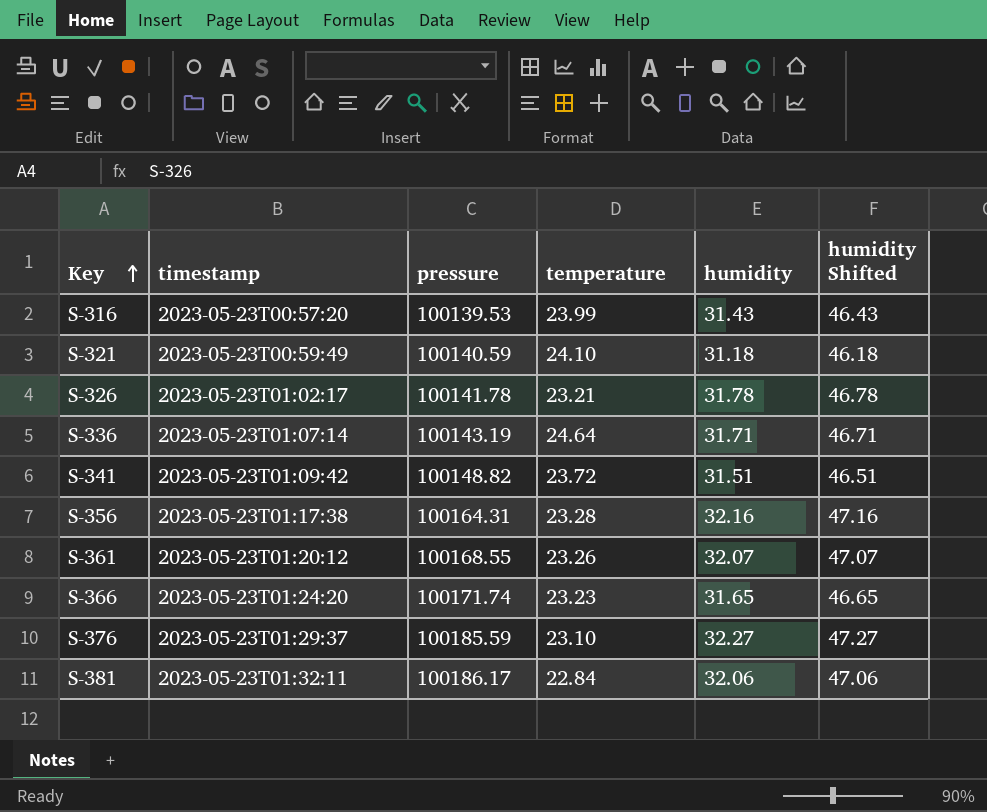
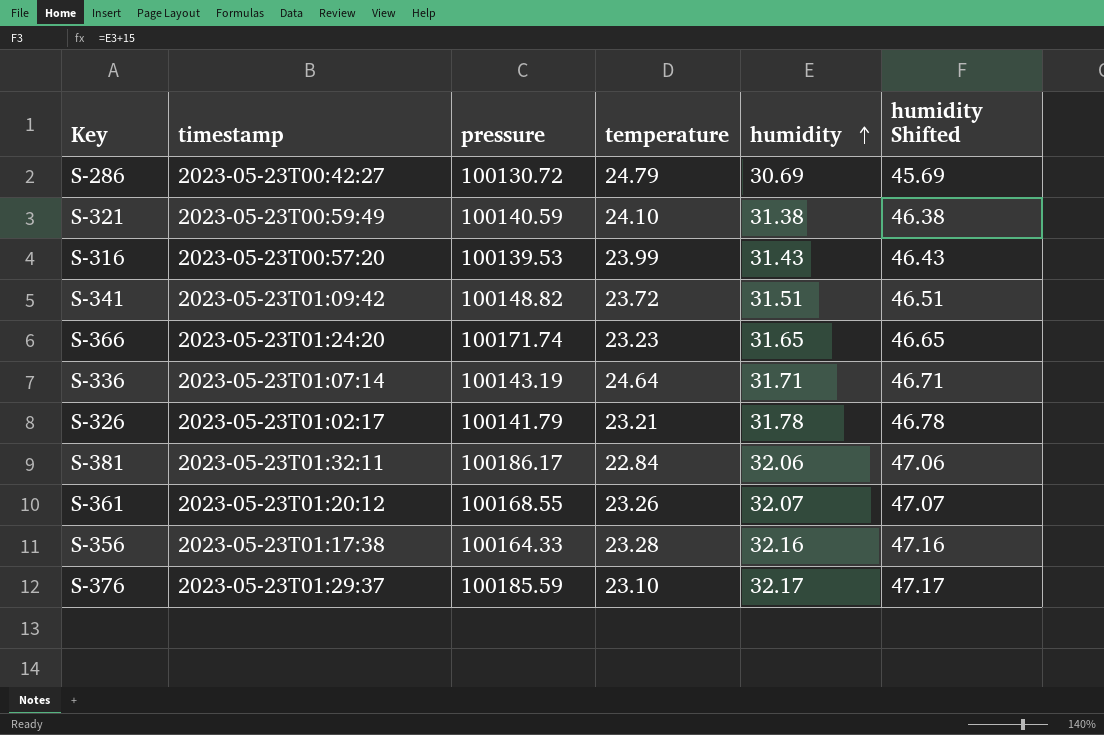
row order: Key ascending -> humidity ascending
row S-286: none -> 2023-05-23T00:42:27 | 100130.72 | 24.79 | 30.69 | 45.69
S-321 | humidity: 31.18 -> 31.38
S-321 | humidity Shifted: 46.18 -> 46.38
S-326 | pressure: 100141.78 -> 100141.79
S-356 | pressure: 100164.31 -> 100164.33
S-376 | humidity: 32.27 -> 32.17
S-376 | humidity Shifted: 47.27 -> 47.17

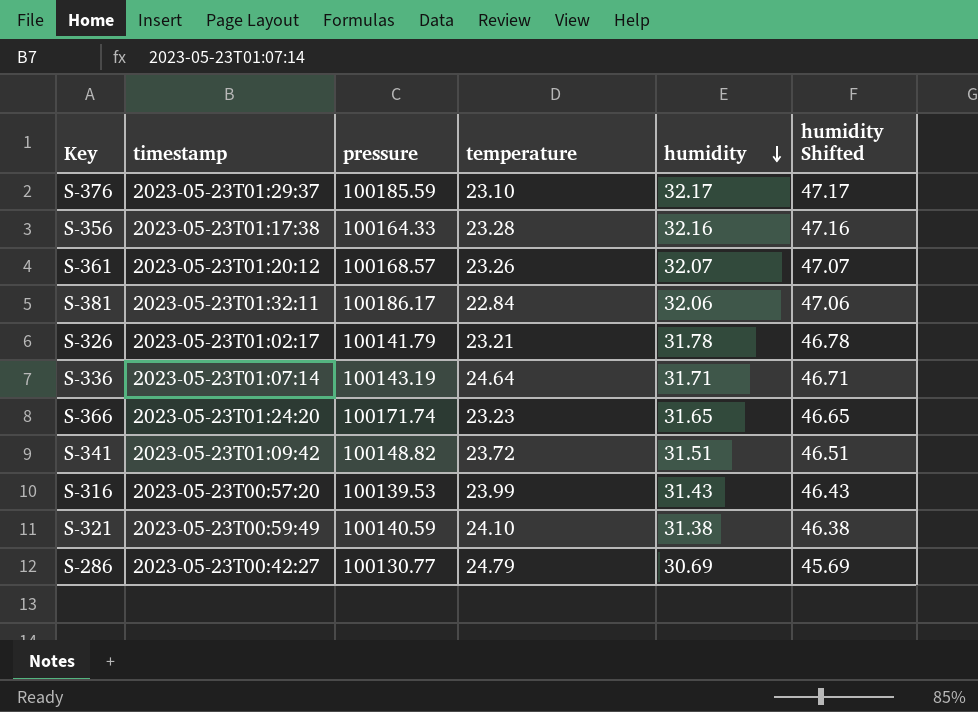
row order: humidity ascending -> humidity descending
S-361 | pressure: 100168.55 -> 100168.57
S-286 | pressure: 100130.72 -> 100130.77

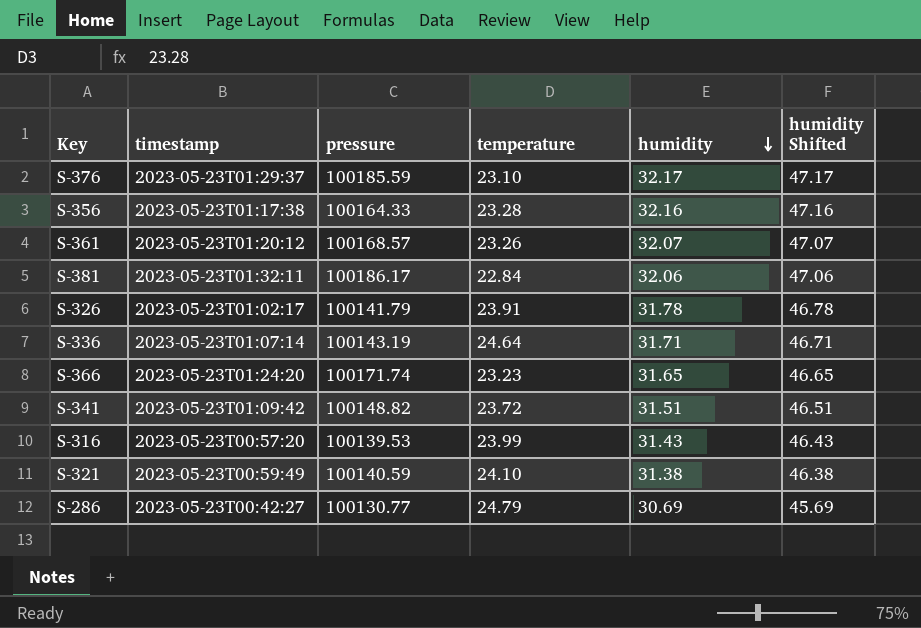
S-326 | temperature: 23.21 -> 23.91

